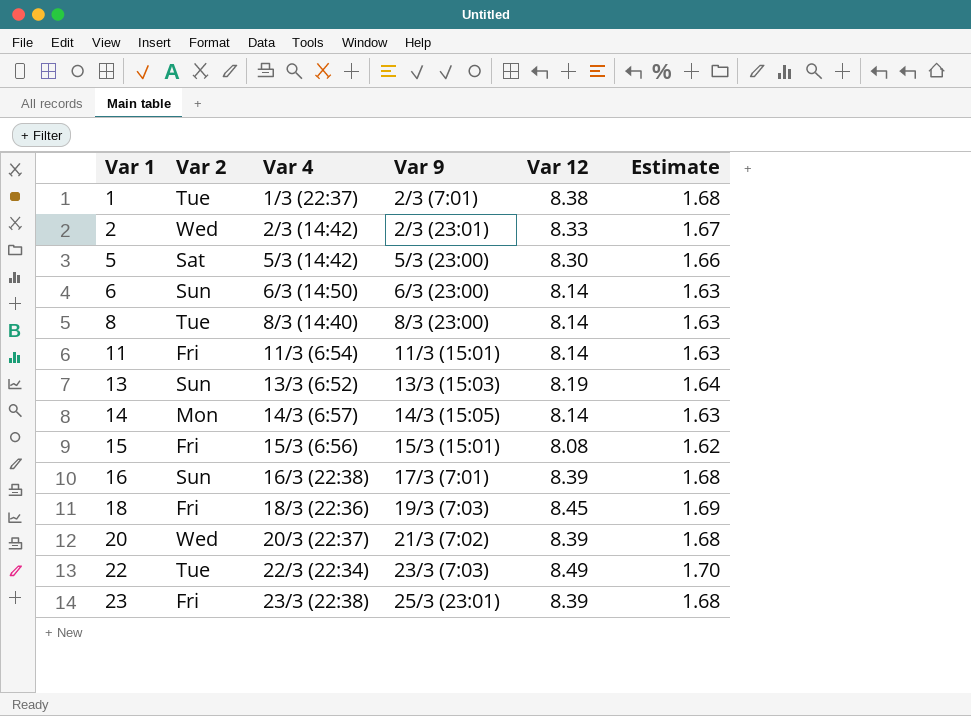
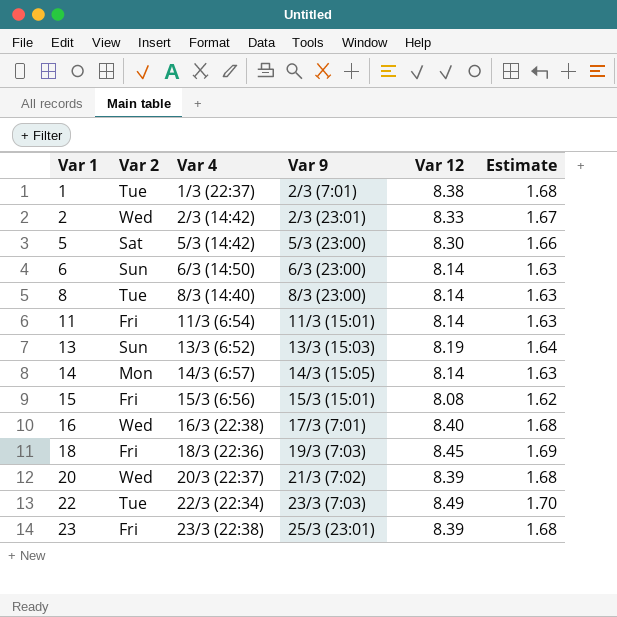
16 | Var 2: Sun -> Wed
16 | Var 12: 8.39 -> 8.40

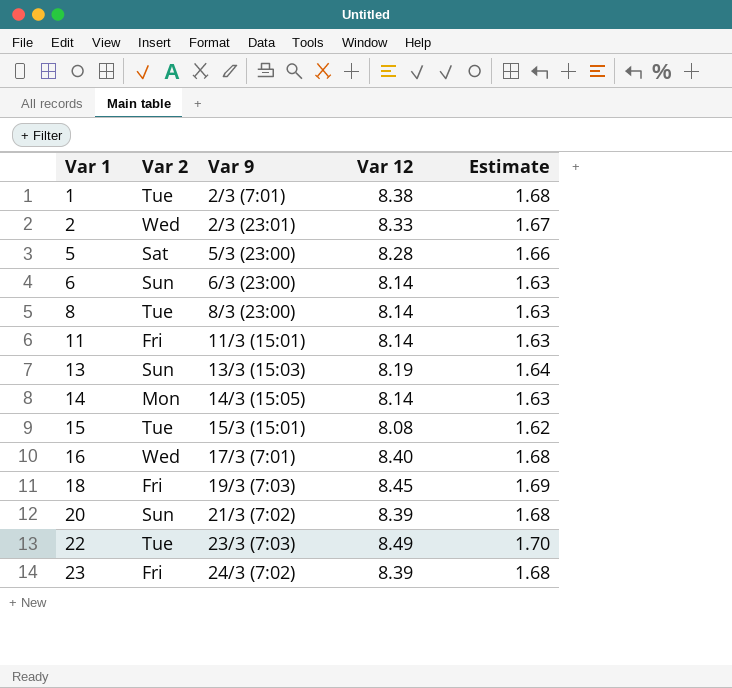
column Var 4 | position: 3 -> none
5 | Var 12: 8.30 -> 8.28
15 | Var 2: Fri -> Tue
20 | Var 2: Wed -> Sun
23 | Var 9: 25/3 (23:01) -> 24/3 (7:02)

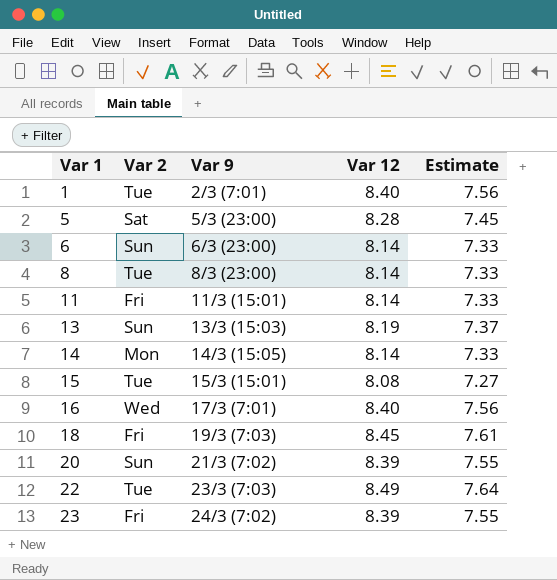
column Estimate | formula: [Var 12] * 0.2 -> [Var 12] * 0.9
row 2: Wed | 2/3 (23:01) | 8.33 | 1.67 -> none
1 | Var 12: 8.38 -> 8.40

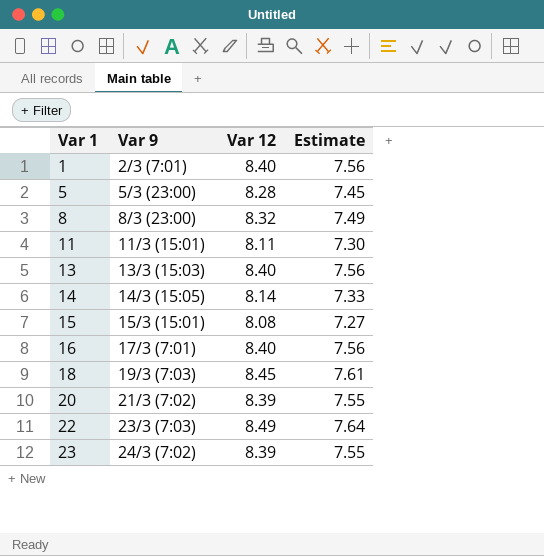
column Var 2 | position: 2 -> none
row 6: Sun | 6/3 (23:00) | 8.14 | 7.33 -> none
8 | Var 12: 8.14 -> 8.32
8 | Estimate: 7.33 -> 7.49
11 | Var 12: 8.14 -> 8.11
11 | Estimate: 7.33 -> 7.30
13 | Var 12: 8.19 -> 8.40
13 | Estimate: 7.37 -> 7.56

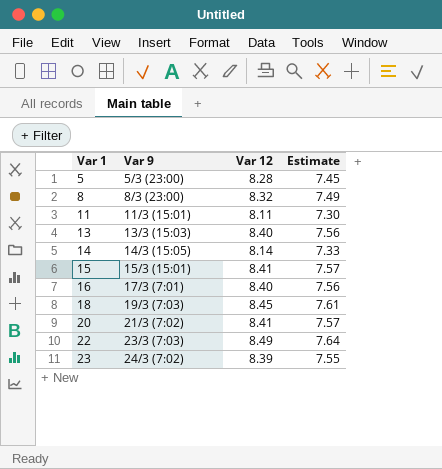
row 1: 2/3 (7:01) | 8.40 | 7.56 -> none
15 | Var 12: 8.08 -> 8.41
15 | Estimate: 7.27 -> 7.57
20 | Var 12: 8.39 -> 8.41
20 | Estimate: 7.55 -> 7.57

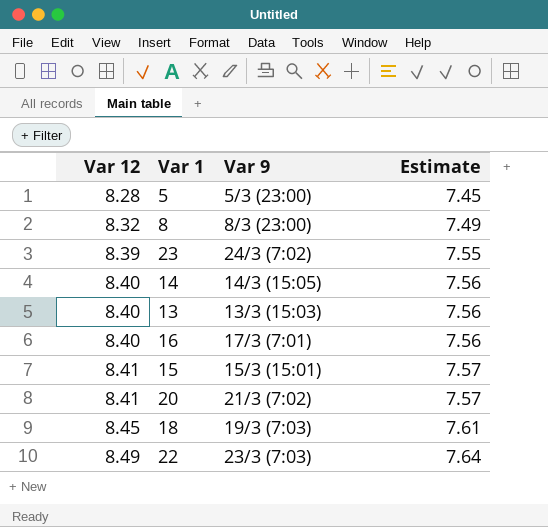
row order: Var 1 ascending -> Var 12 ascending
column Var 12 | position: 3 -> 1
row 11: 11/3 (15:01) | 8.11 | 7.30 -> none
14 | Var 12: 8.14 -> 8.40
14 | Estimate: 7.33 -> 7.56

